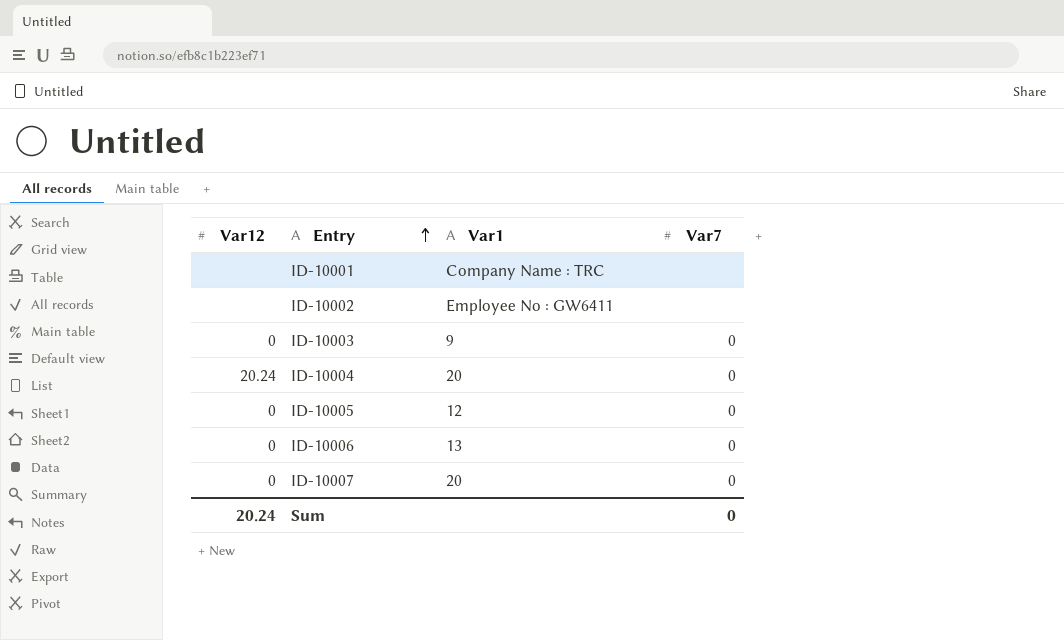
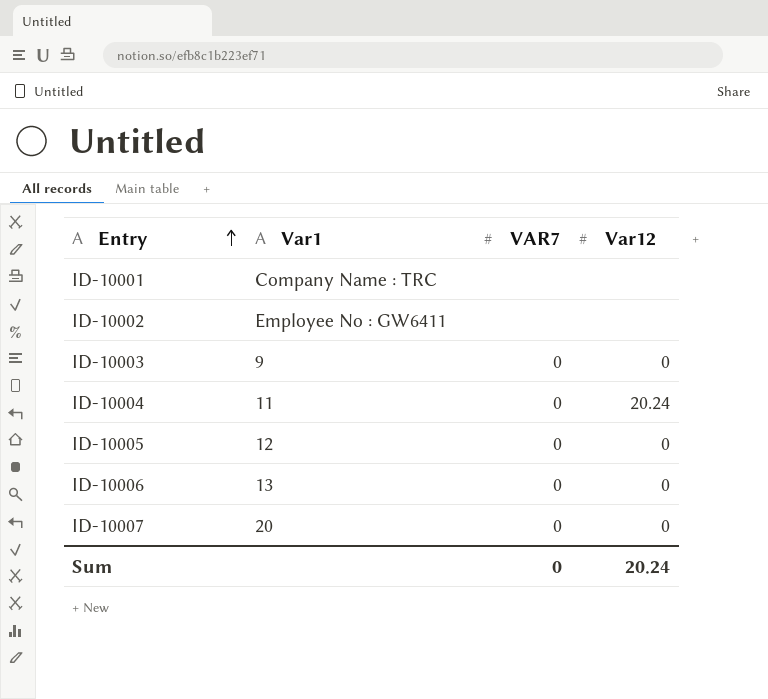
column name: Var7 -> VAR7
column Var12 | position: 1 -> 4
ID-10004 | Var1: 20 -> 11

